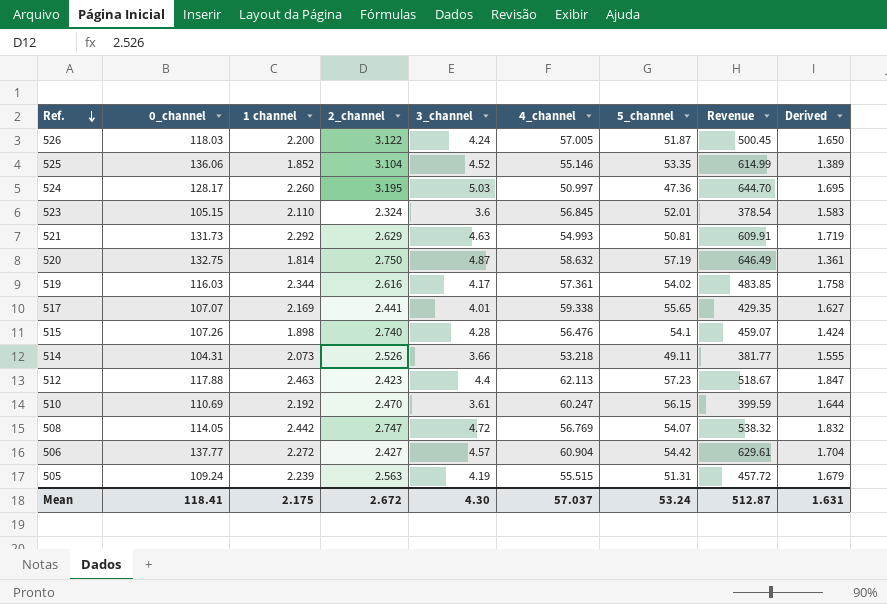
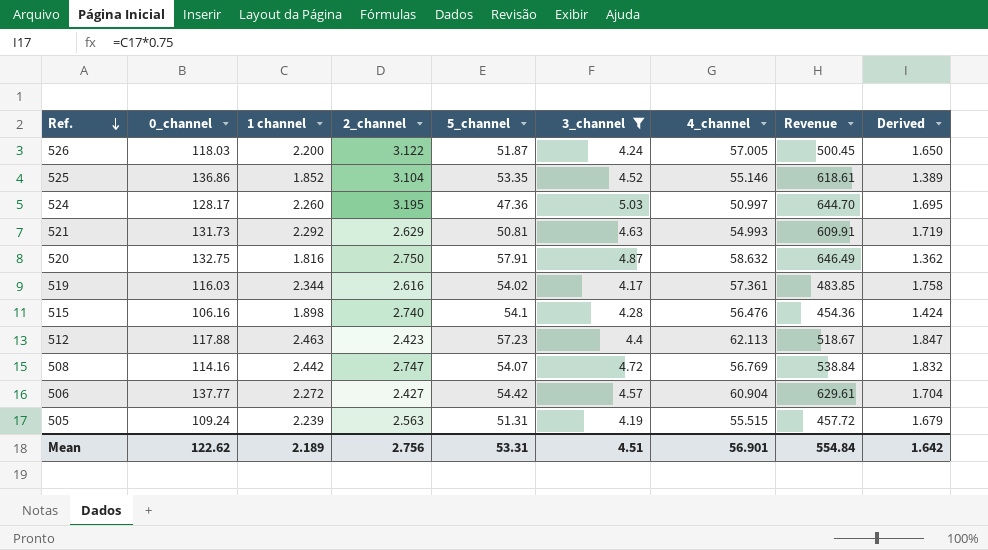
filter: none -> 3_channel >= 4.17
column 5_channel | position: 7 -> 5
525 | 0_channel: 136.06 -> 136.86
525 | Revenue: 614.99 -> 618.61
520 | 1 channel: 1.814 -> 1.816
520 | 5_channel: 57.19 -> 57.91
520 | Derived: 1.361 -> 1.362
515 | 0_channel: 107.26 -> 106.16
515 | Revenue: 459.07 -> 454.36
508 | 0_channel: 114.05 -> 114.16
508 | Revenue: 538.32 -> 538.84
Mean | 0_channel: 118.41 -> 122.62
Mean | 1 channel: 2.175 -> 2.189
Mean | 2_channel: 2.672 -> 2.756
Mean | 5_channel: 53.24 -> 53.31
Mean | 3_channel: 4.30 -> 4.51
Mean | 4_channel: 57.037 -> 56.901
Mean | Revenue: 512.87 -> 554.84
Mean | Derived: 1.631 -> 1.642

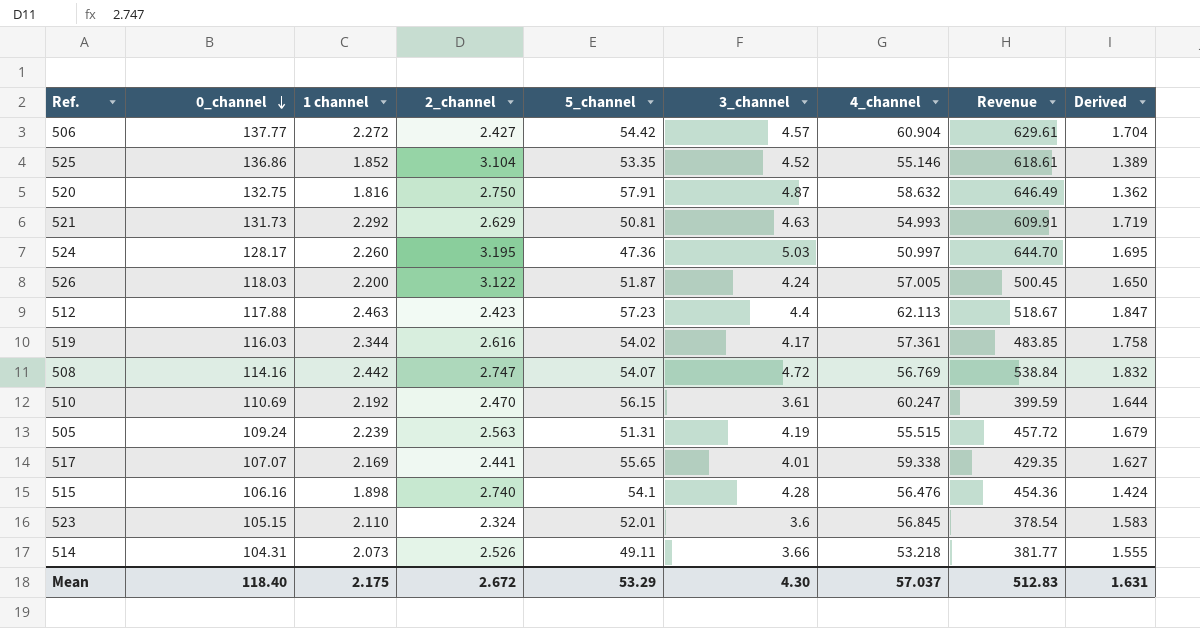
filter: 3_channel >= 4.17 -> none
row order: Ref. descending -> 0_channel descending
Mean | 0_channel: 122.62 -> 118.40
Mean | 1 channel: 2.189 -> 2.175
Mean | 2_channel: 2.756 -> 2.672
Mean | 5_channel: 53.31 -> 53.29
Mean | 3_channel: 4.51 -> 4.30
Mean | 4_channel: 56.901 -> 57.037
Mean | Revenue: 554.84 -> 512.83
Mean | Derived: 1.642 -> 1.631

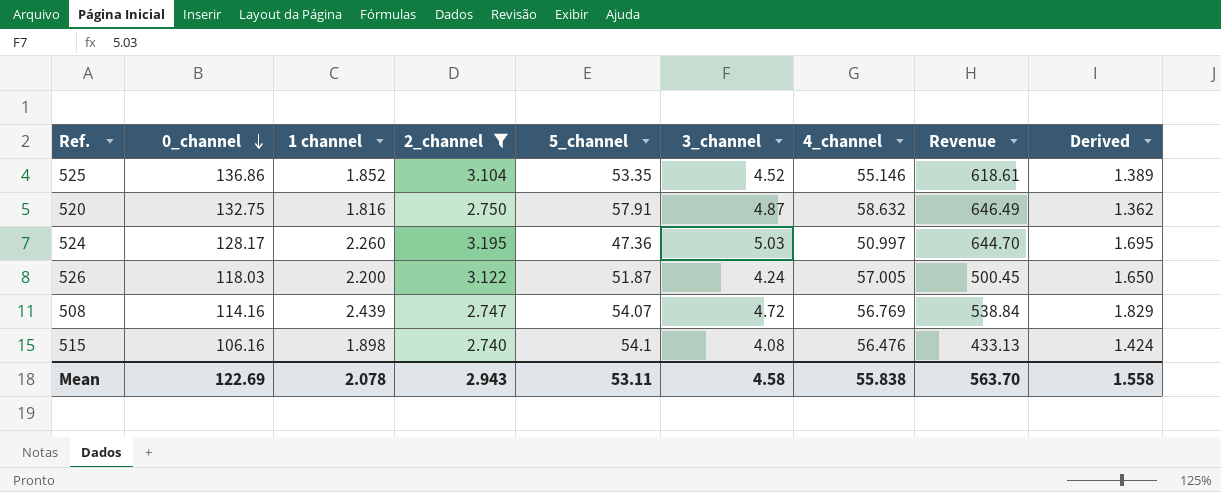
filter: none -> 2_channel >= 2.740
508 | 1 channel: 2.442 -> 2.439
508 | Derived: 1.832 -> 1.829
515 | 3_channel: 4.28 -> 4.08
515 | Revenue: 454.36 -> 433.13
Mean | 0_channel: 118.40 -> 122.69
Mean | 1 channel: 2.175 -> 2.078
Mean | 2_channel: 2.672 -> 2.943
Mean | 5_channel: 53.29 -> 53.11
Mean | 3_channel: 4.30 -> 4.58
Mean | 4_channel: 57.037 -> 55.838
Mean | Revenue: 512.83 -> 563.70
Mean | Derived: 1.631 -> 1.558

